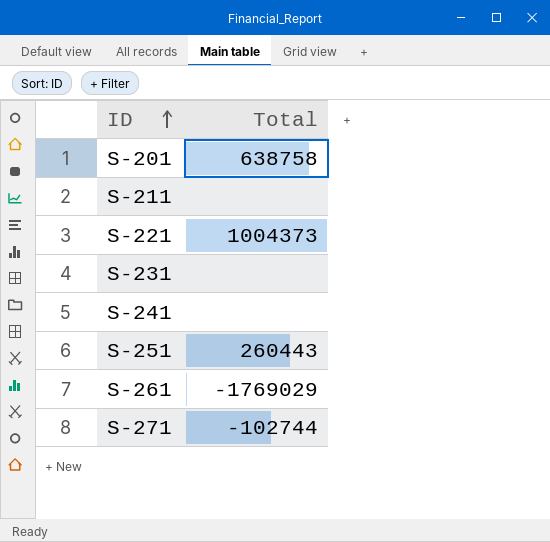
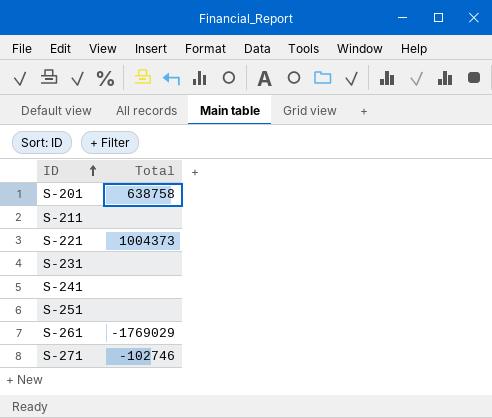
S-251 | Total: 260443 -> none
S-271 | Total: -102744 -> -102746

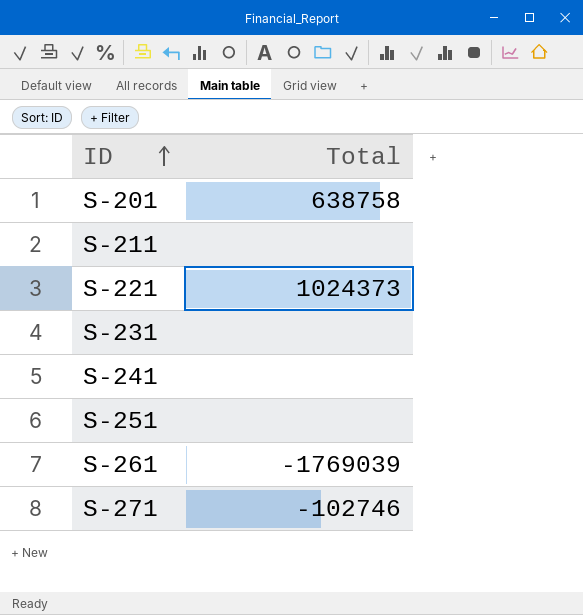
S-221 | Total: 1004373 -> 1024373
S-261 | Total: -1769029 -> -1769039

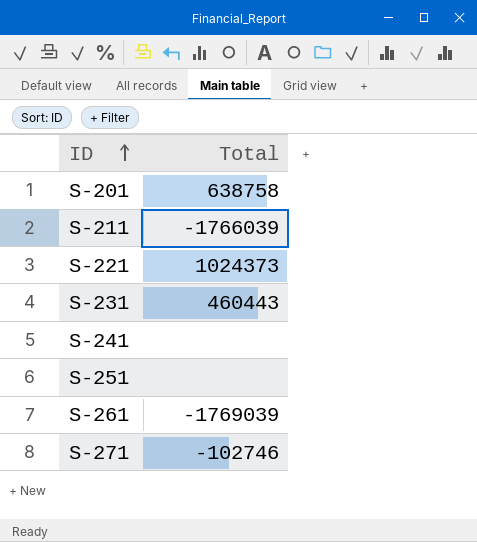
S-211 | Total: none -> -1766039
S-231 | Total: none -> 460443

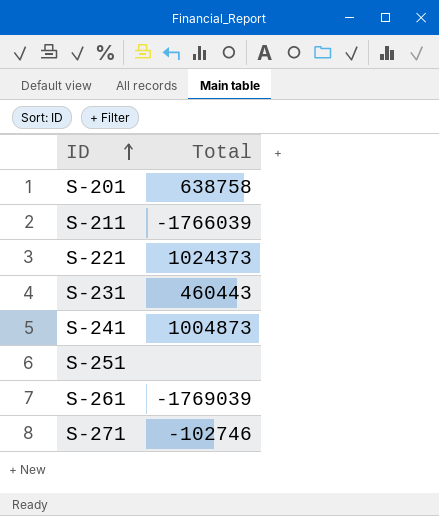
S-241 | Total: none -> 1004873

